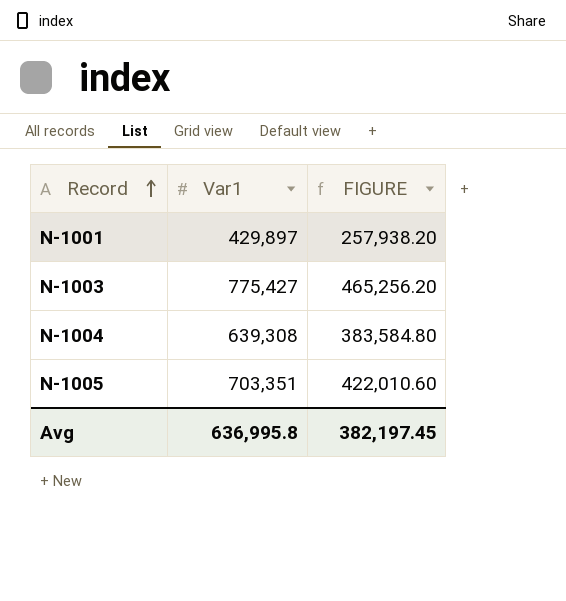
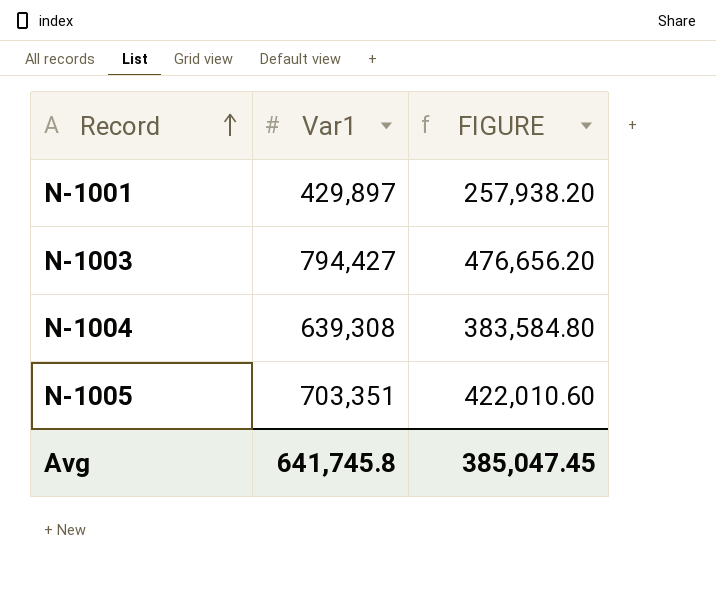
N-1003 | Var1: 775,427 -> 794,427
N-1003 | FIGURE: 465,256.20 -> 476,656.20
Avg | Var1: 636,995.8 -> 641,745.8
Avg | FIGURE: 382,197.45 -> 385,047.45

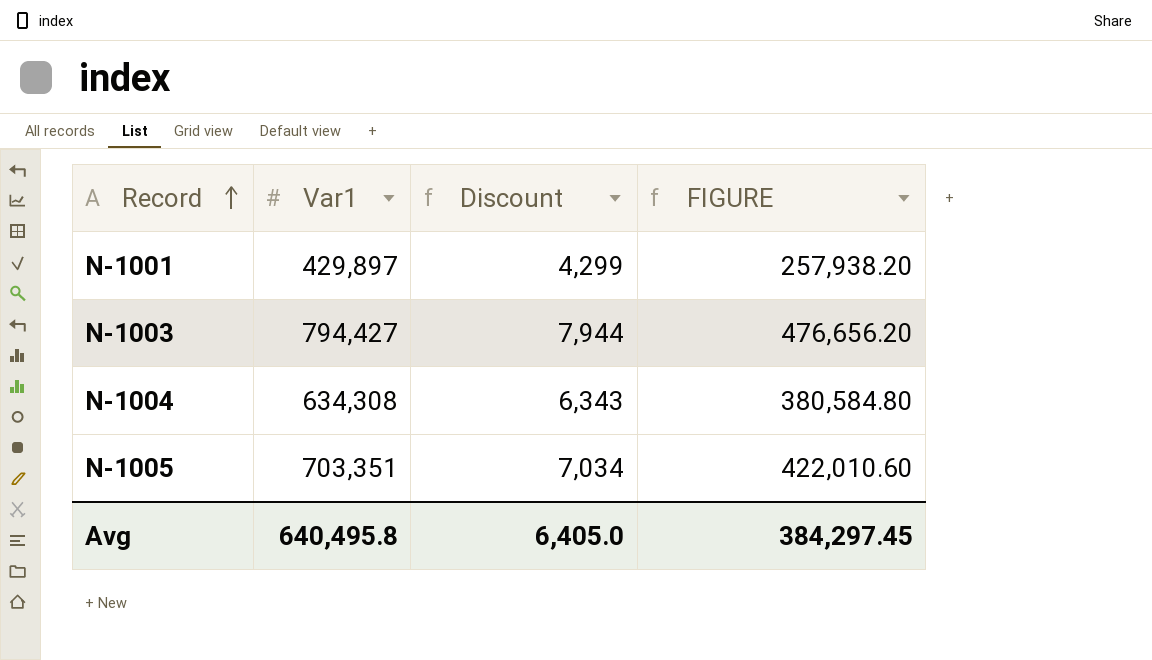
column Discount | formula: none -> [Var1] * 0.01
N-1004 | Var1: 639,308 -> 634,308
N-1004 | FIGURE: 383,584.80 -> 380,584.80
Avg | Var1: 641,745.8 -> 640,495.8
Avg | FIGURE: 385,047.45 -> 384,297.45

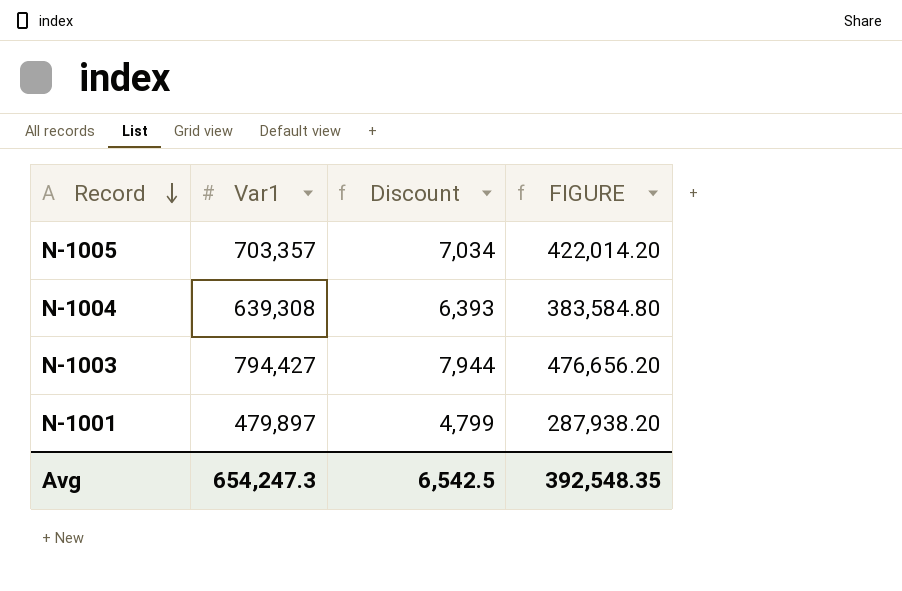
row order: Record ascending -> Record descending
N-1005 | Var1: 703,351 -> 703,357
N-1005 | FIGURE: 422,010.60 -> 422,014.20
N-1004 | Var1: 634,308 -> 639,308
N-1004 | Discount: 6,343 -> 6,393
N-1004 | FIGURE: 380,584.80 -> 383,584.80
N-1001 | Var1: 429,897 -> 479,897
N-1001 | Discount: 4,299 -> 4,799
N-1001 | FIGURE: 257,938.20 -> 287,938.20
Avg | Var1: 640,495.8 -> 654,247.3
Avg | Discount: 6,405.0 -> 6,542.5
Avg | FIGURE: 384,297.45 -> 392,548.35

